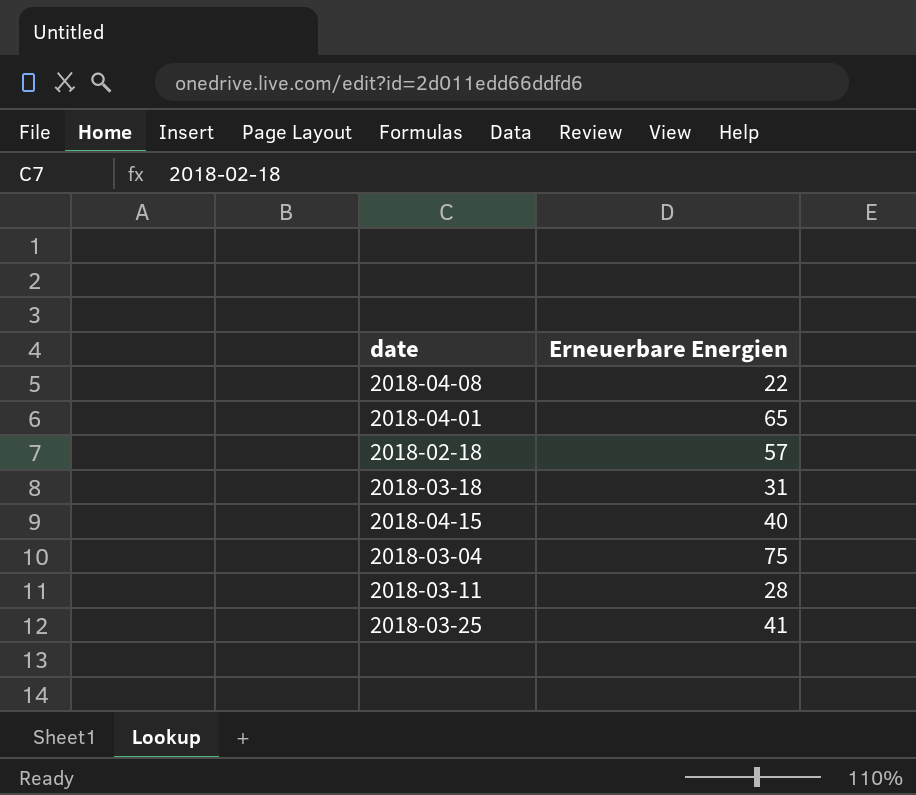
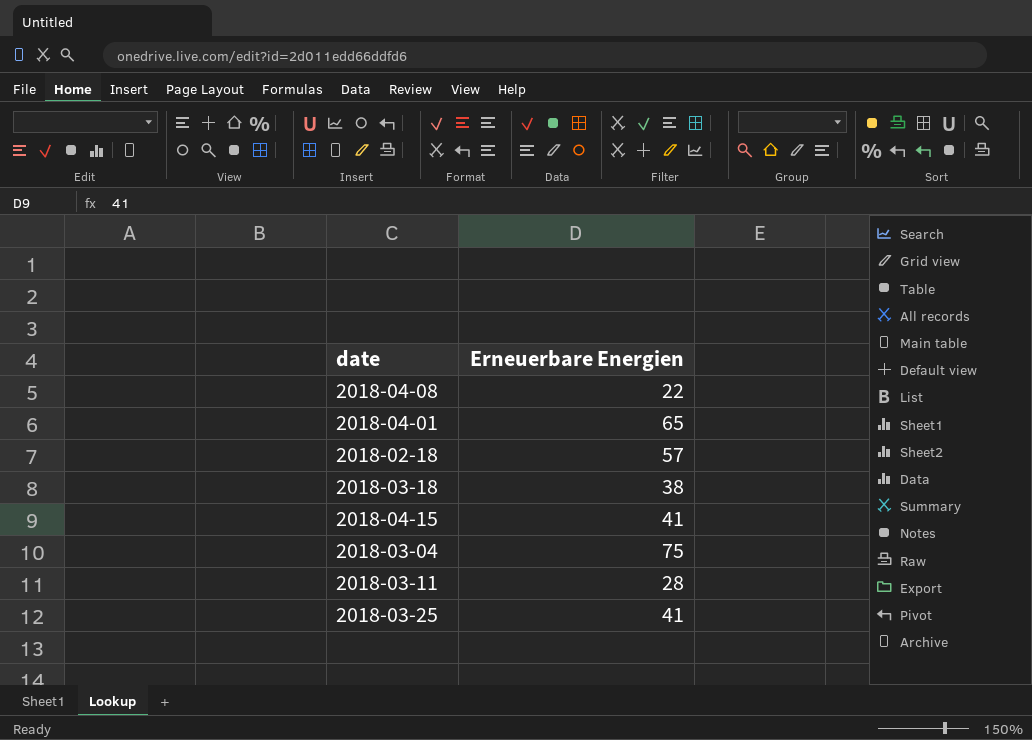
2018-03-18 | Erneuerbare Energien: 31 -> 38
2018-04-15 | Erneuerbare Energien: 40 -> 41

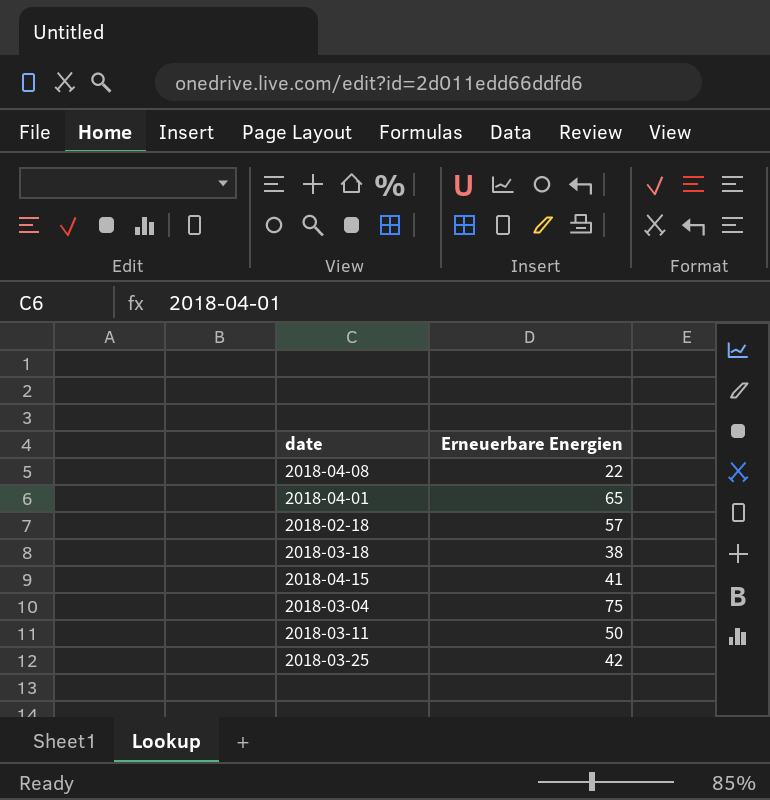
2018-03-11 | Erneuerbare Energien: 28 -> 50
2018-03-25 | Erneuerbare Energien: 41 -> 42

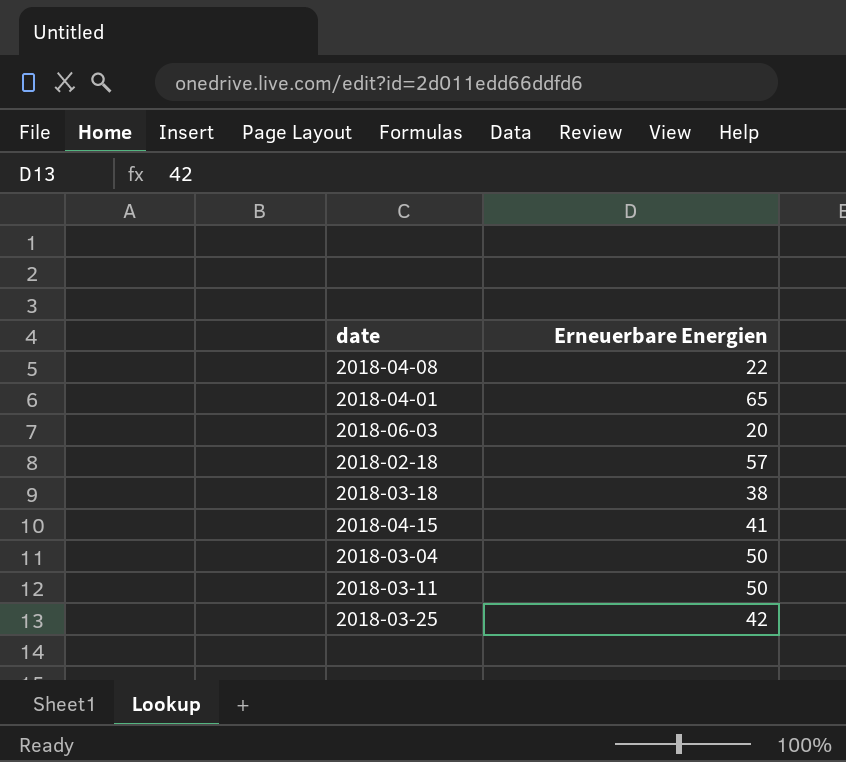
row 2018-06-03: none -> 20
2018-03-04 | Erneuerbare Energien: 75 -> 50

